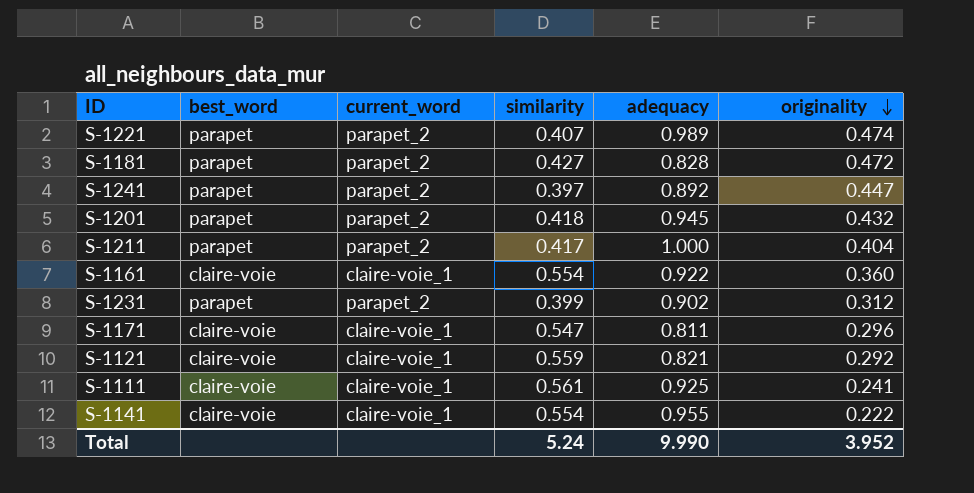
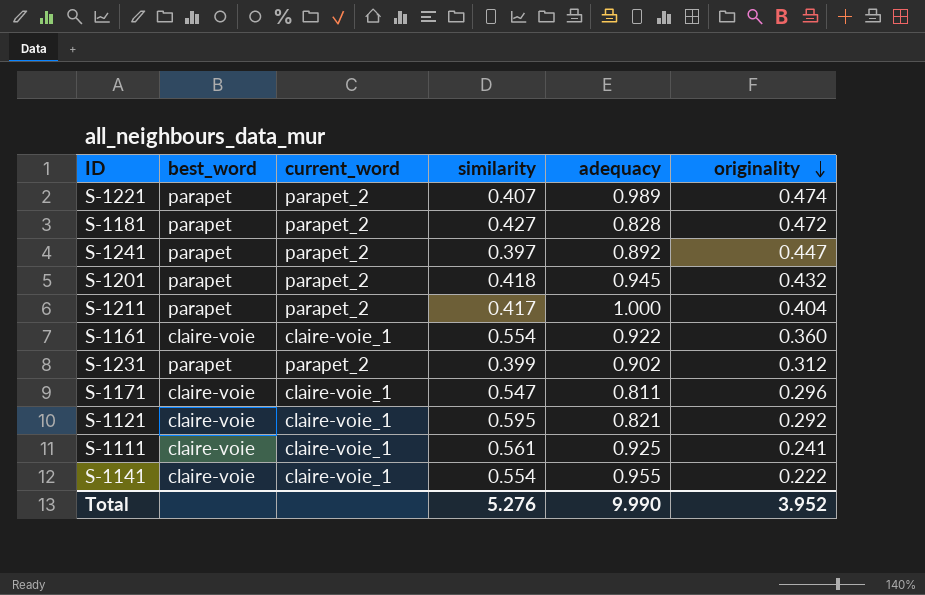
S-1121 | similarity: 0.559 -> 0.595
Total | similarity: 5.24 -> 5.276

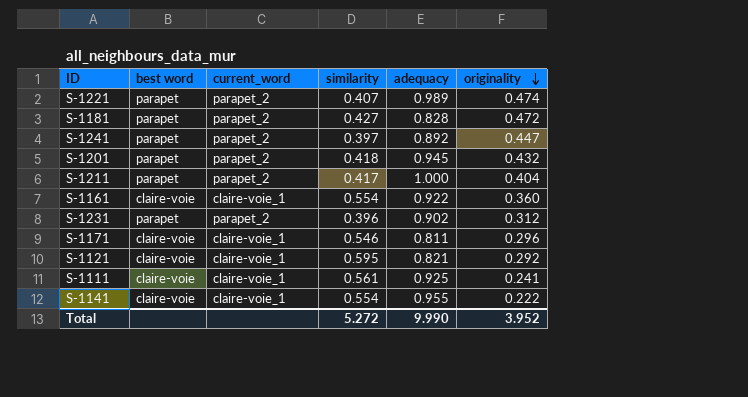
column name: best_word -> best word
S-1231 | similarity: 0.399 -> 0.396
S-1171 | similarity: 0.547 -> 0.546
Total | similarity: 5.276 -> 5.272

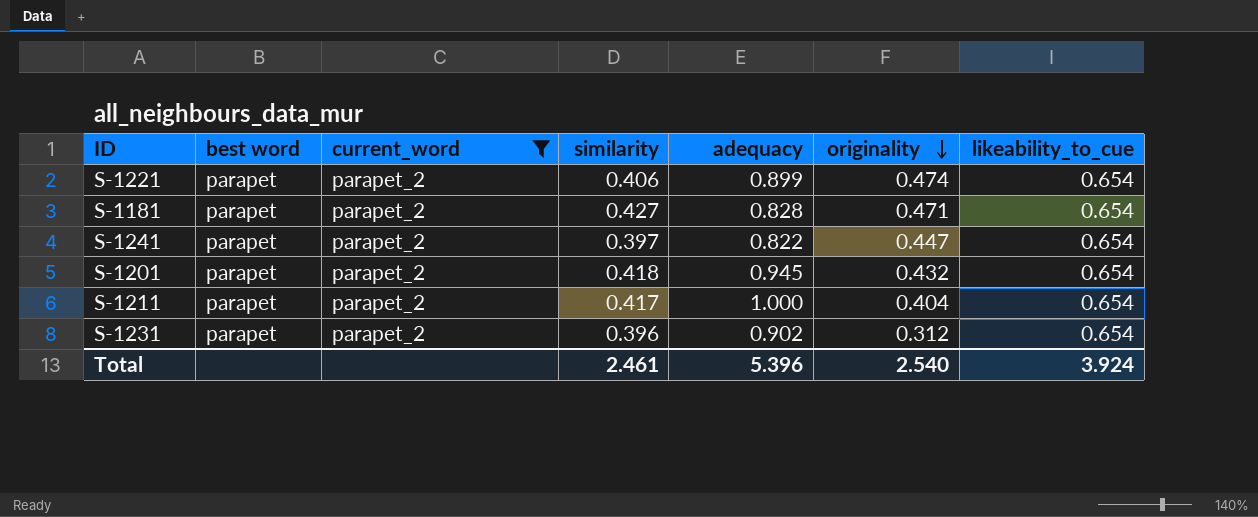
filter: none -> current_word = parapet_2
column likeability_to_cue | position: none -> 7
S-1221 | similarity: 0.407 -> 0.406
S-1221 | adequacy: 0.989 -> 0.899
S-1181 | originality: 0.472 -> 0.471
S-1241 | adequacy: 0.892 -> 0.822
Total | similarity: 5.272 -> 2.461
Total | adequacy: 9.990 -> 5.396
Total | originality: 3.952 -> 2.540

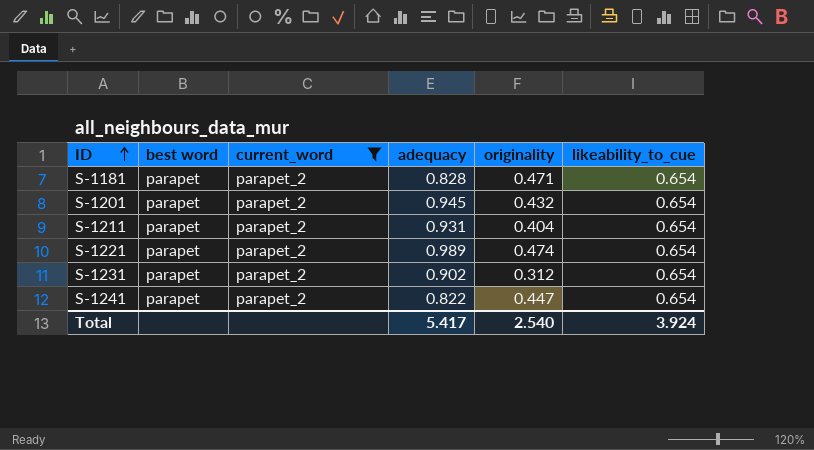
row order: originality descending -> ID ascending
column similarity | position: 4 -> none
S-1211 | adequacy: 1.000 -> 0.931
S-1221 | adequacy: 0.899 -> 0.989
Total | adequacy: 5.396 -> 5.417

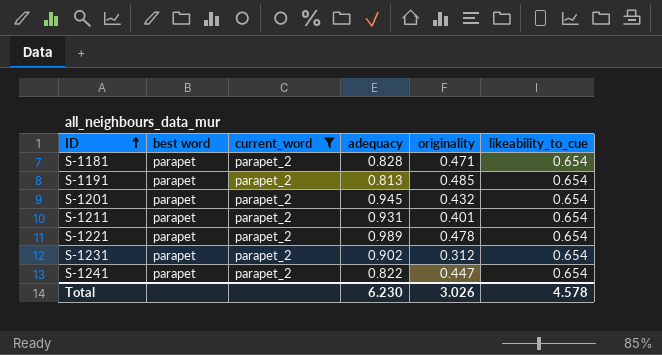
row S-1191: none -> parapet | parapet_2 | 0.813 | 0.485 | 0.654
S-1211 | originality: 0.404 -> 0.401
S-1221 | originality: 0.474 -> 0.478
Total | adequacy: 5.417 -> 6.230
Total | originality: 2.540 -> 3.026
Total | likeability_to_cue: 3.924 -> 4.578

